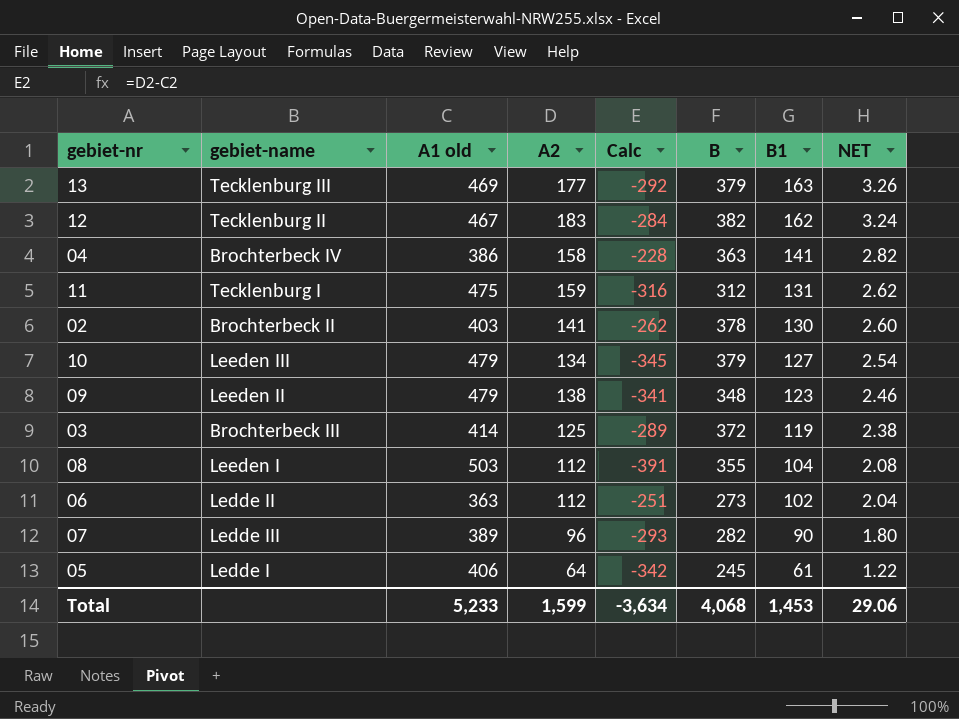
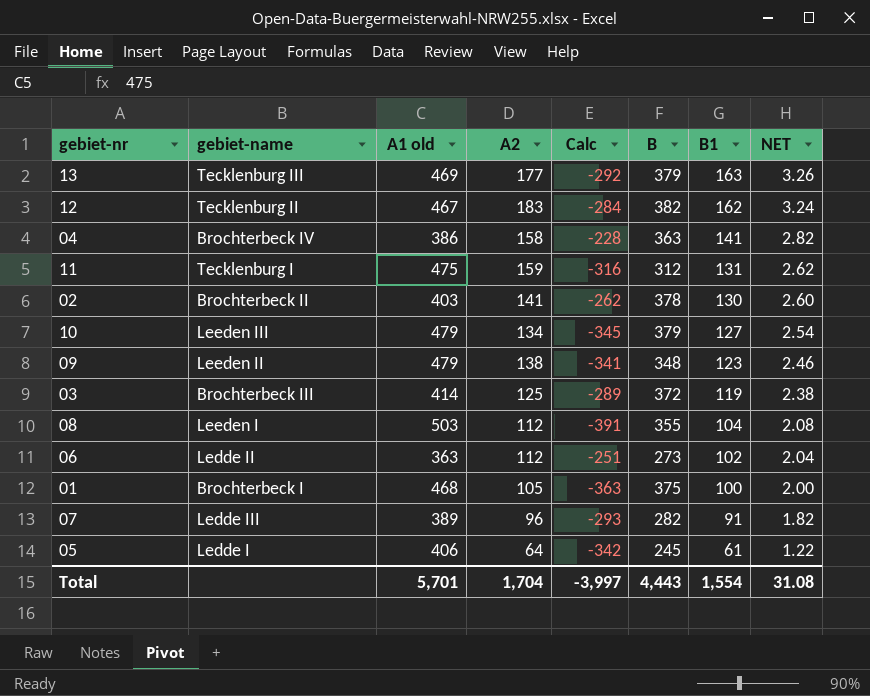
row 01: none -> Brochterbeck I | 468 | 105 | -363 | 375 | 100 | 2.00
07 | B1: 90 -> 91
07 | NET: 1.80 -> 1.82
Total | A1 old: 5,233 -> 5,701
Total | A2: 1,599 -> 1,704
Total | Calc: -3,634 -> -3,997
Total | B: 4,068 -> 4,443
Total | B1: 1,453 -> 1,554
Total | NET: 29.06 -> 31.08

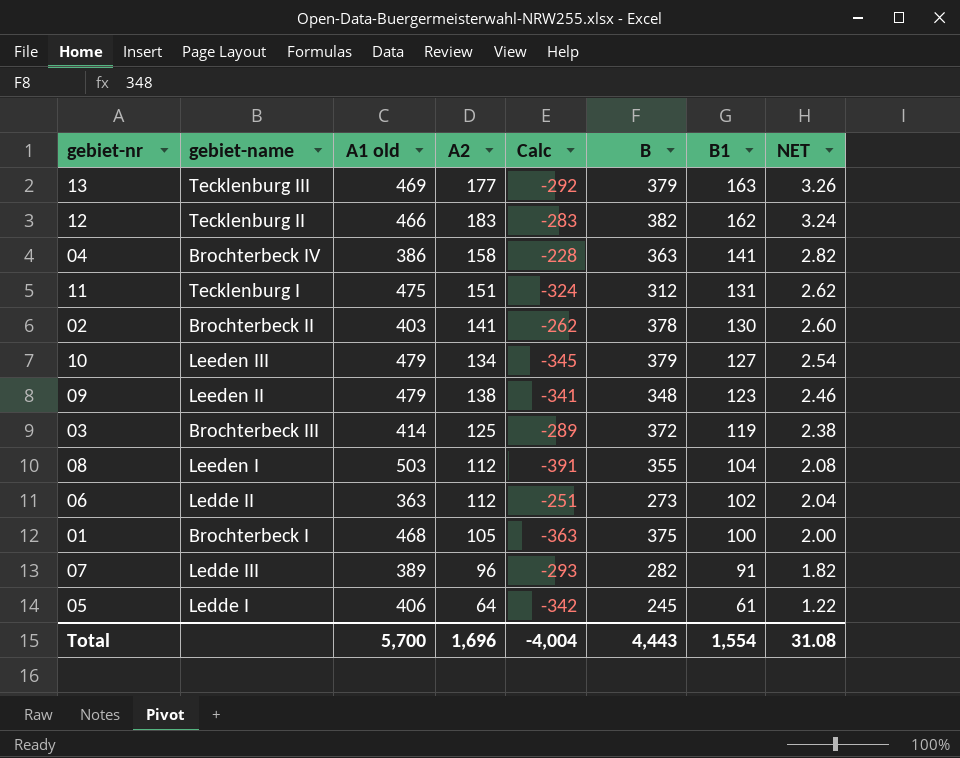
12 | A1 old: 467 -> 466
12 | Calc: -284 -> -283
11 | A2: 159 -> 151
11 | Calc: -316 -> -324
Total | A1 old: 5,701 -> 5,700
Total | A2: 1,704 -> 1,696
Total | Calc: -3,997 -> -4,004

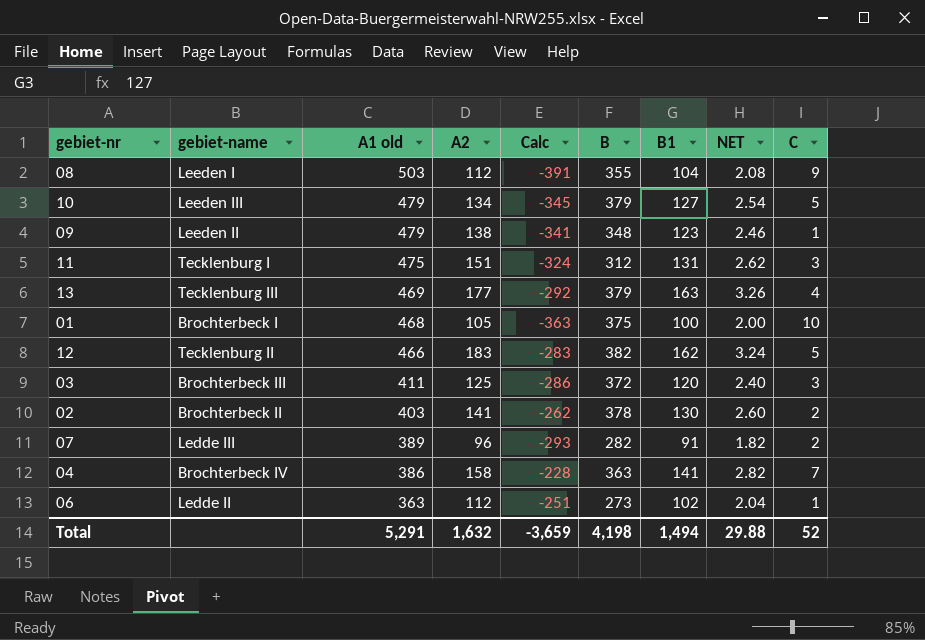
row order: B1 descending -> A1 old descending
column C | position: none -> 9
row 05: Ledde I | 406 | 64 | -342 | 245 | 61 | 1.22 -> none
03 | A1 old: 414 -> 411
03 | Calc: -289 -> -286
03 | B1: 119 -> 120
03 | NET: 2.38 -> 2.40
Total | A1 old: 5,700 -> 5,291
Total | A2: 1,696 -> 1,632
Total | Calc: -4,004 -> -3,659
Total | B: 4,443 -> 4,198
Total | B1: 1,554 -> 1,494
Total | NET: 31.08 -> 29.88

